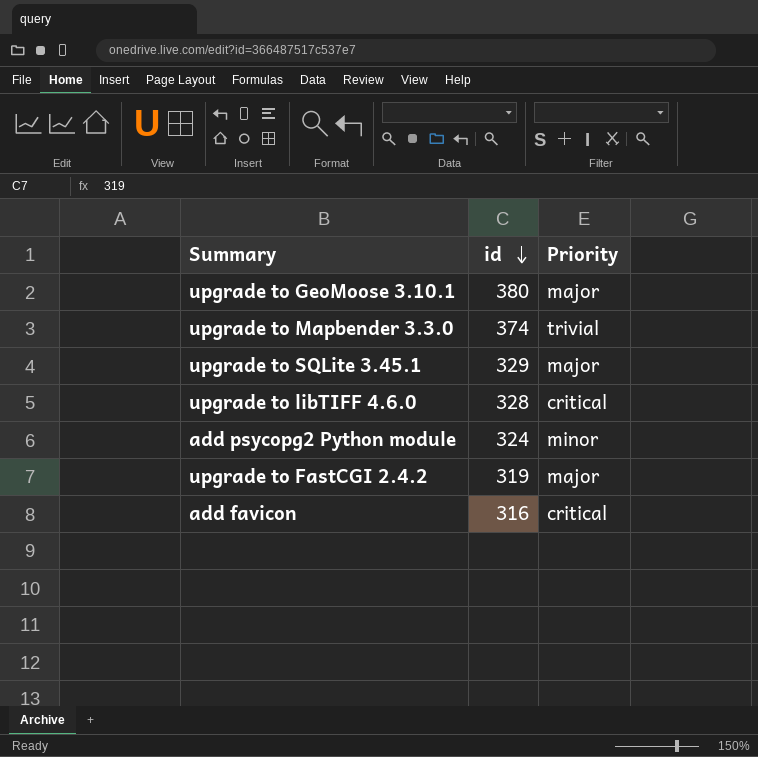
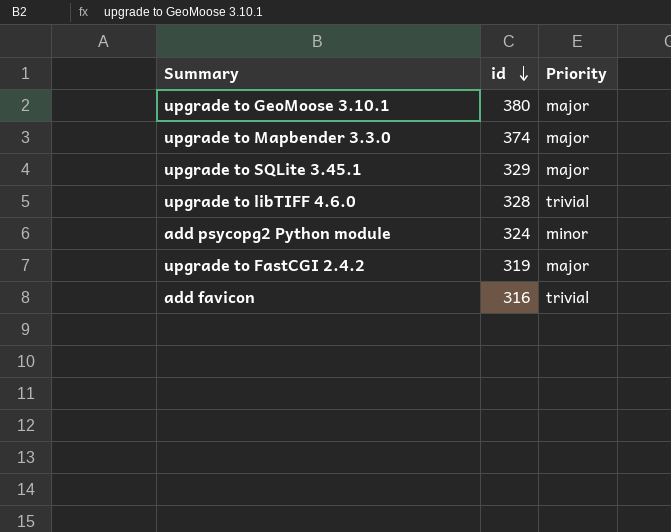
upgrade to Mapbender 3.3.0 | Priority: trivial -> major
upgrade to libTIFF 4.6.0 | Priority: critical -> trivial
add favicon | Priority: critical -> trivial

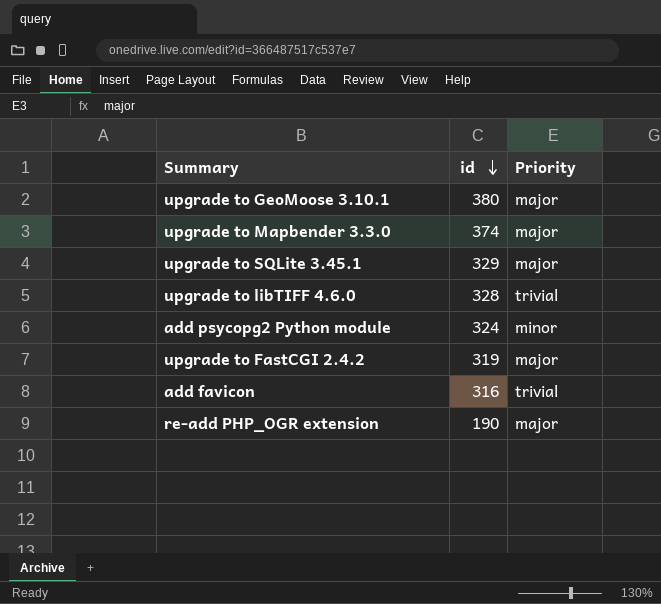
row re-add PHP_OGR extension: none -> 190 | major

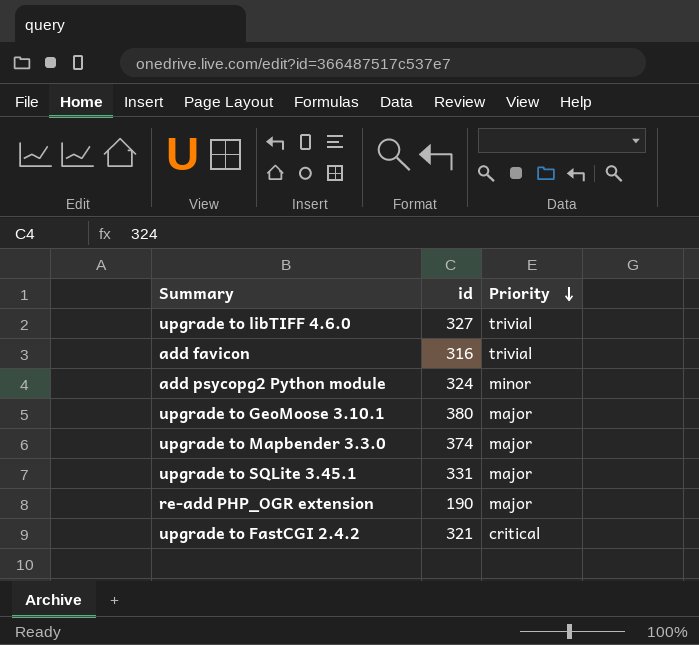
row order: id descending -> Priority descending
upgrade to libTIFF 4.6.0 | id: 328 -> 327
upgrade to SQLite 3.45.1 | id: 329 -> 331
upgrade to FastCGI 2.4.2 | id: 319 -> 321
upgrade to FastCGI 2.4.2 | Priority: major -> critical

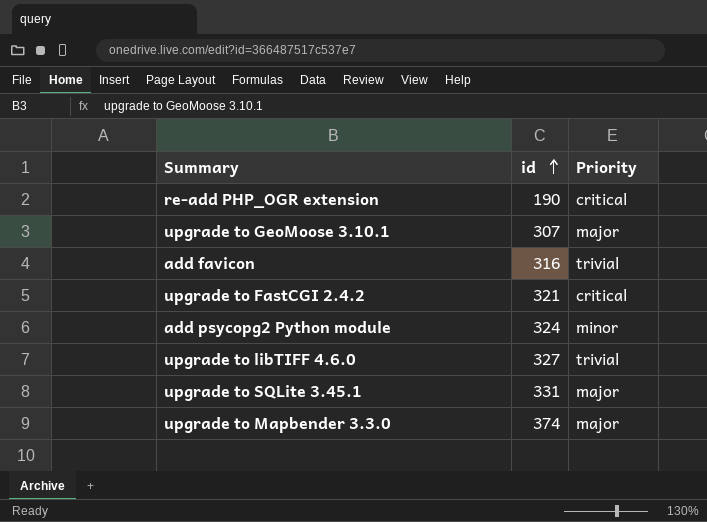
row order: Priority descending -> id ascending
re-add PHP_OGR extension | Priority: major -> critical
upgrade to GeoMoose 3.10.1 | id: 380 -> 307

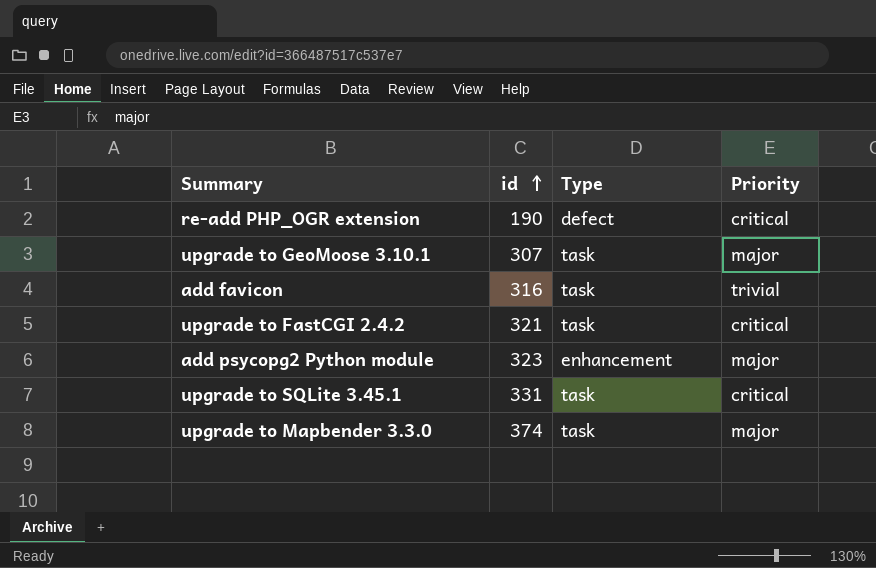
column Type | position: none -> 3
row upgrade to libTIFF 4.6.0: 327 | trivial -> none
add psycopg2 Python module | id: 324 -> 323
add psycopg2 Python module | Priority: minor -> major
upgrade to SQLite 3.45.1 | Priority: major -> critical

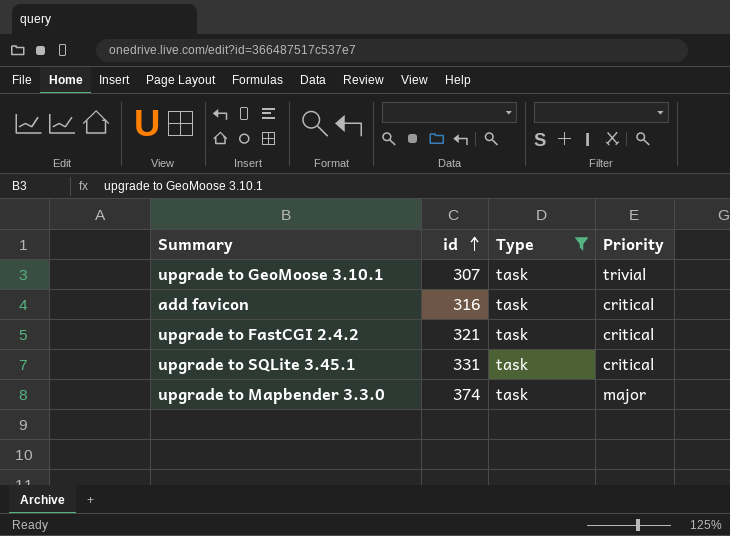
filter: none -> Type = task
upgrade to GeoMoose 3.10.1 | Priority: major -> trivial
add favicon | Priority: trivial -> critical

